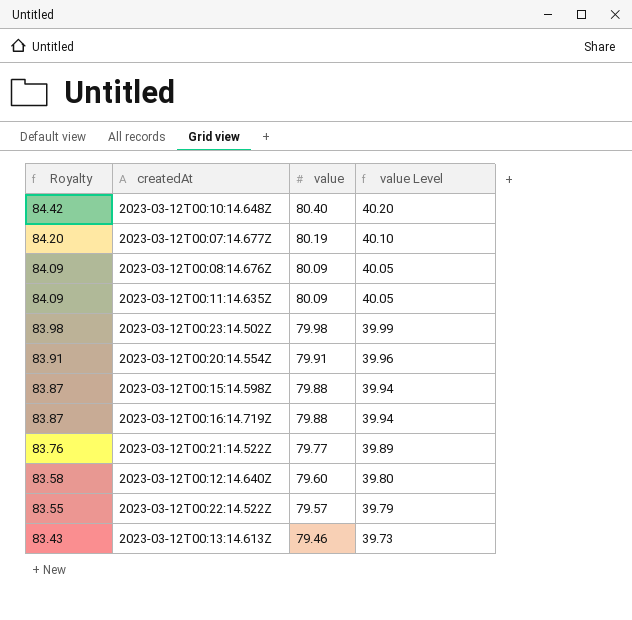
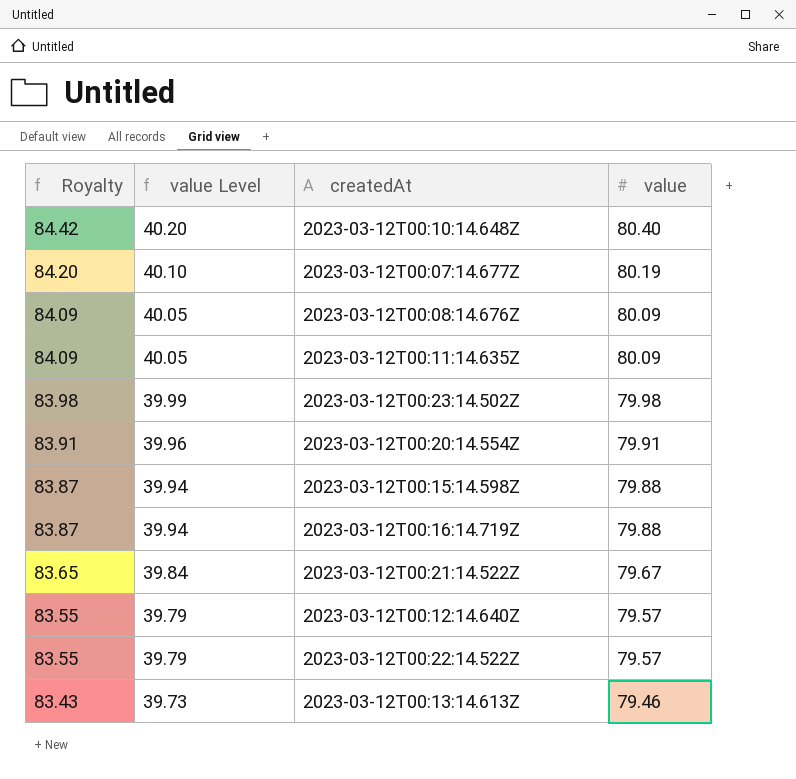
column value Level | position: 4 -> 2
2023-03-12T00:21:14.522Z | Royalty: 83.76 -> 83.65
2023-03-12T00:21:14.522Z | value Level: 39.89 -> 39.84
2023-03-12T00:21:14.522Z | value: 79.77 -> 79.67
2023-03-12T00:12:14.640Z | Royalty: 83.58 -> 83.55
2023-03-12T00:12:14.640Z | value Level: 39.80 -> 39.79
2023-03-12T00:12:14.640Z | value: 79.60 -> 79.57

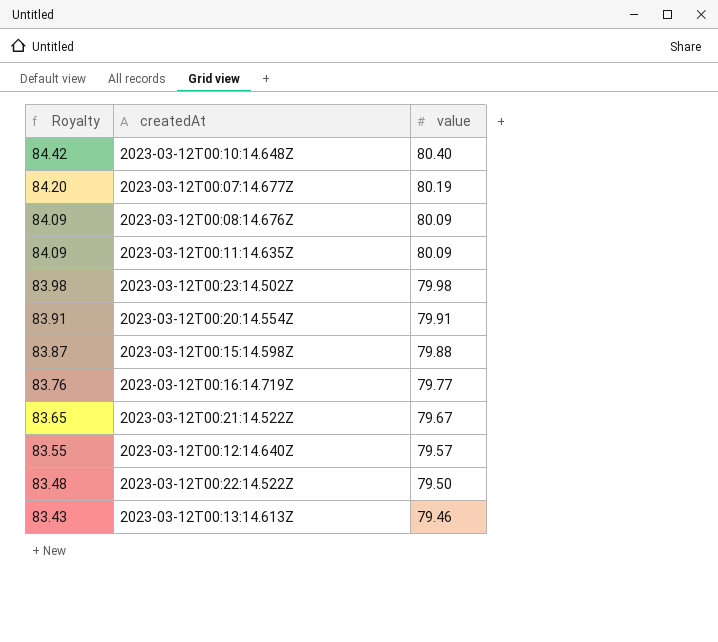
column value Level | formula: [value] * 0.5 -> none
2023-03-12T00:16:14.719Z | Royalty: 83.87 -> 83.76
2023-03-12T00:16:14.719Z | value: 79.88 -> 79.77
2023-03-12T00:22:14.522Z | Royalty: 83.55 -> 83.48
2023-03-12T00:22:14.522Z | value: 79.57 -> 79.50

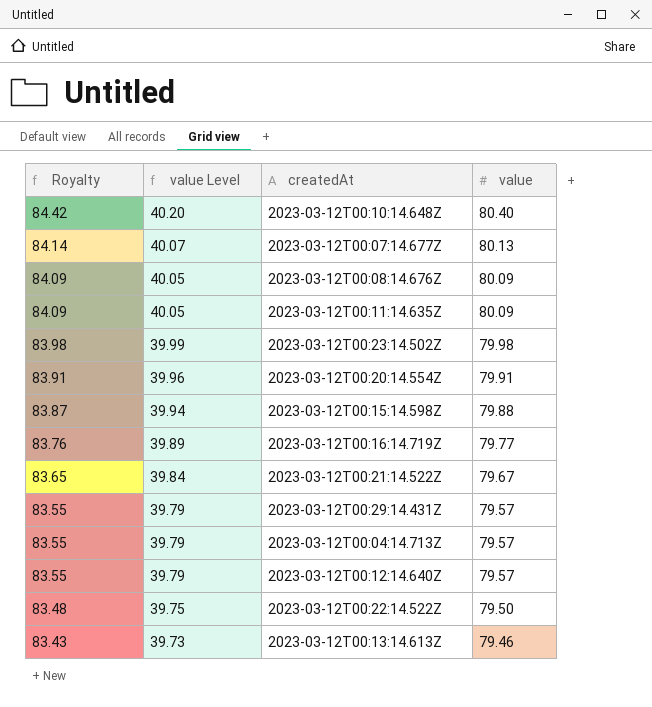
column value Level | formula: none -> [value] * 0.5
2023-03-12T00:07:14.677Z | Royalty: 84.20 -> 84.14
2023-03-12T00:07:14.677Z | value: 80.19 -> 80.13
row 2023-03-12T00:29:14.431Z: none -> 83.55 | 39.79 | 79.57
row 2023-03-12T00:04:14.713Z: none -> 83.55 | 39.79 | 79.57

